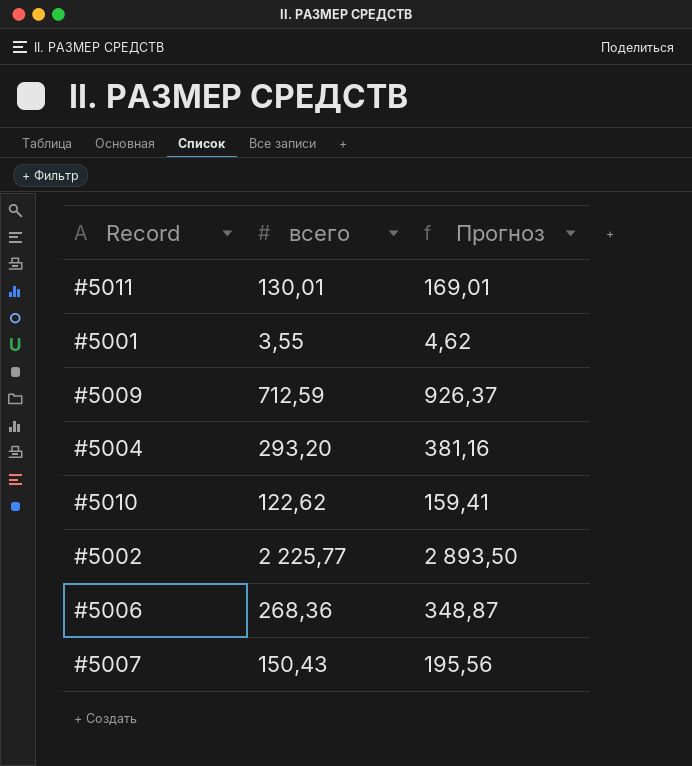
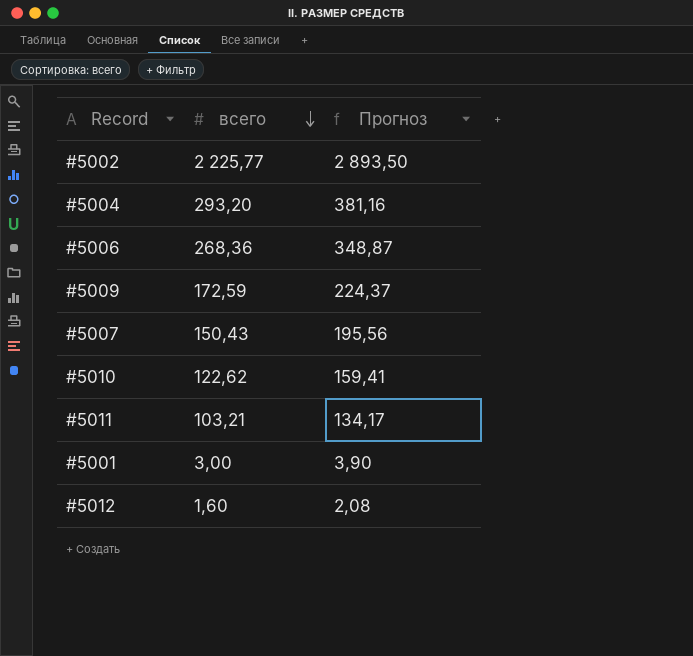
row order: none -> всего descending
#5009 | всего: 712,59 -> 172,59
#5009 | Прогноз: 926,37 -> 224,37
#5011 | всего: 130,01 -> 103,21
#5011 | Прогноз: 169,01 -> 134,17
#5001 | всего: 3,55 -> 3,00
#5001 | Прогноз: 4,62 -> 3,90
row #5012: none -> 1,60 | 2,08

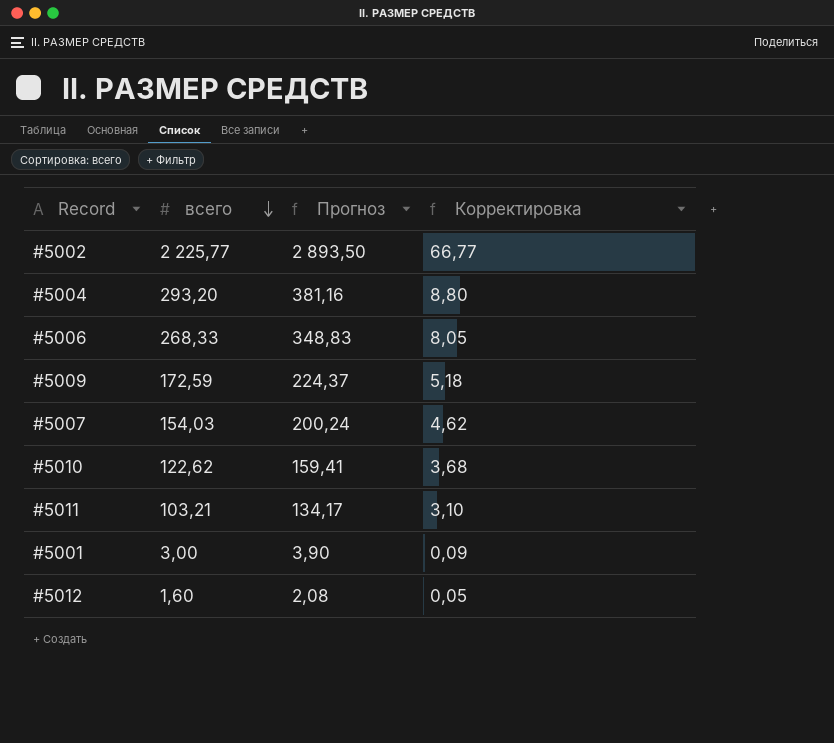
column Корректировка | formula: none -> [всего] * 0,03
#5006 | всего: 268,36 -> 268,33
#5006 | Прогноз: 348,87 -> 348,83
#5007 | всего: 150,43 -> 154,03
#5007 | Прогноз: 195,56 -> 200,24

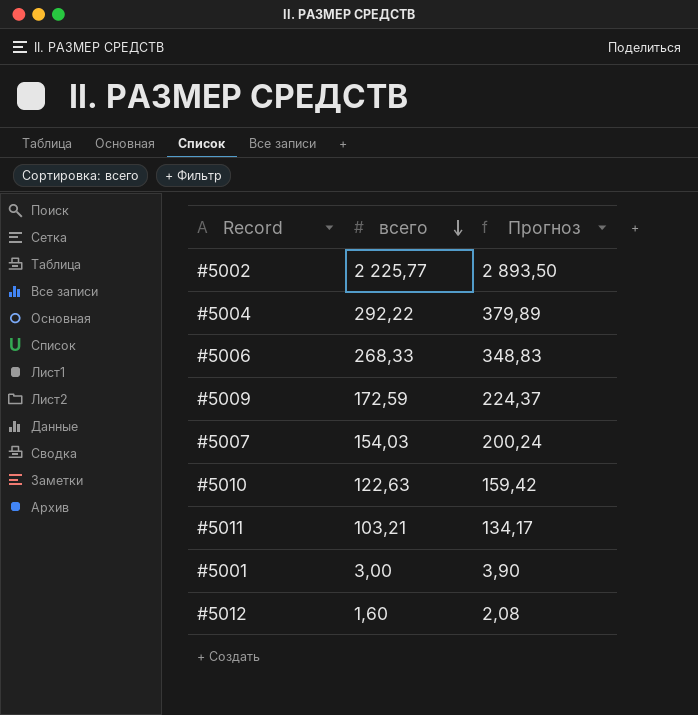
column Корректировка | formula: [всего] * 0,03 -> none
#5004 | всего: 293,20 -> 292,22
#5004 | Прогноз: 381,16 -> 379,89
#5010 | всего: 122,62 -> 122,63
#5010 | Прогноз: 159,41 -> 159,42

